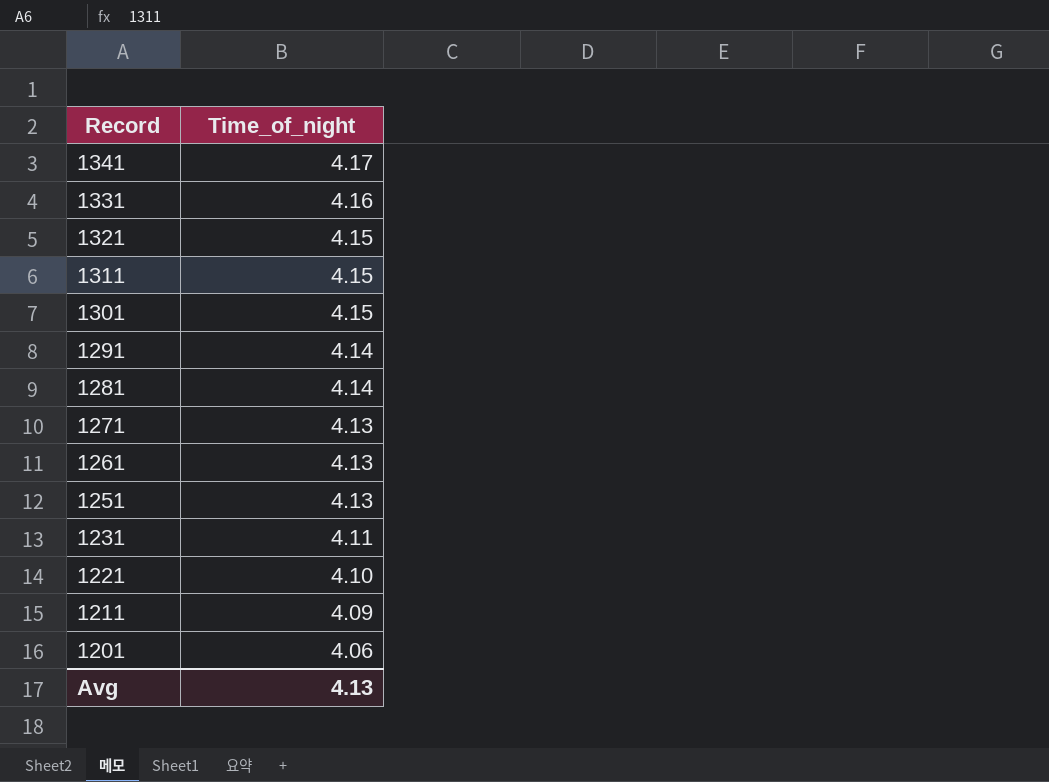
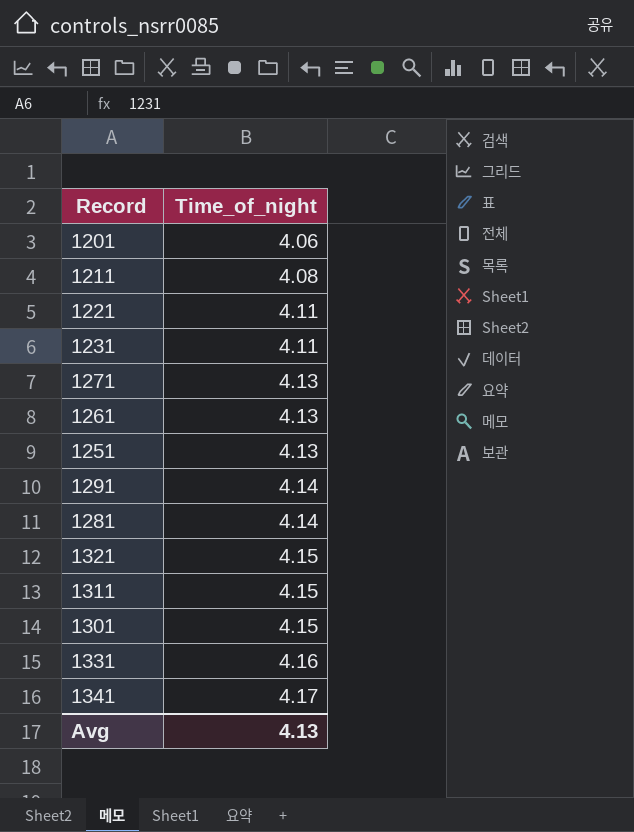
row order: Record descending -> Time_of_night ascending
1211 | Time_of_night: 4.09 -> 4.08
1221 | Time_of_night: 4.10 -> 4.11

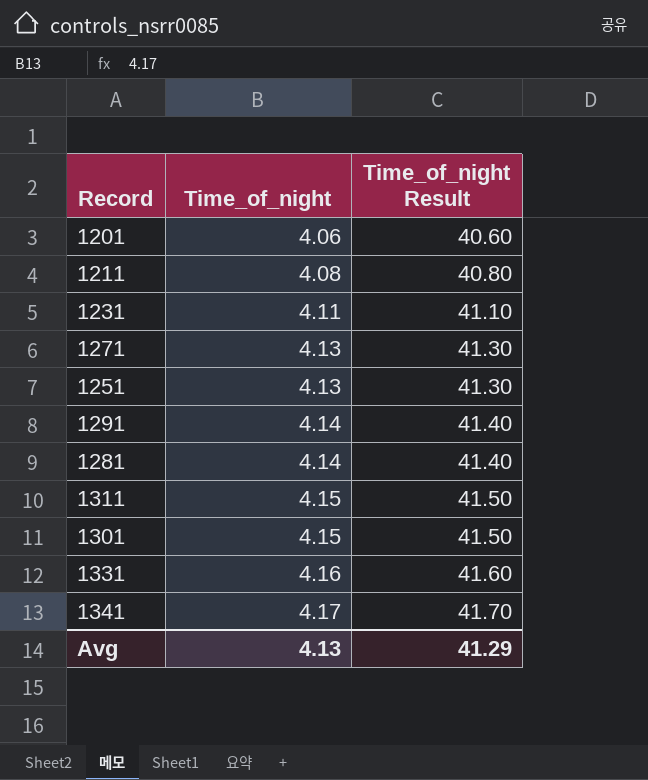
column Time_of_night Result | formula: none -> [Time_of_night] * 10
row 1221: 4.11 -> none
row 1261: 4.13 -> none
row 1321: 4.15 -> none

